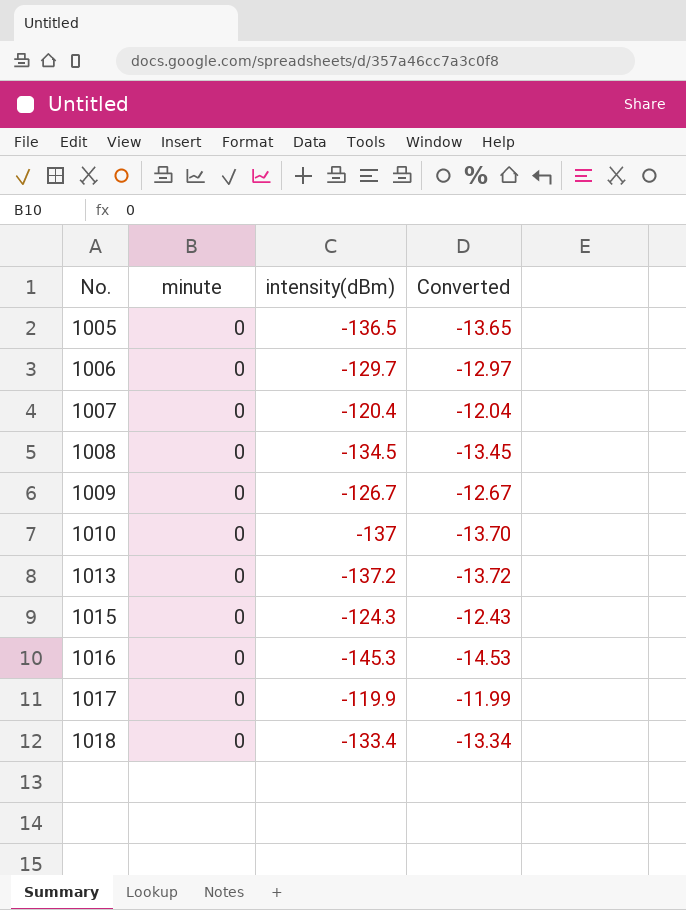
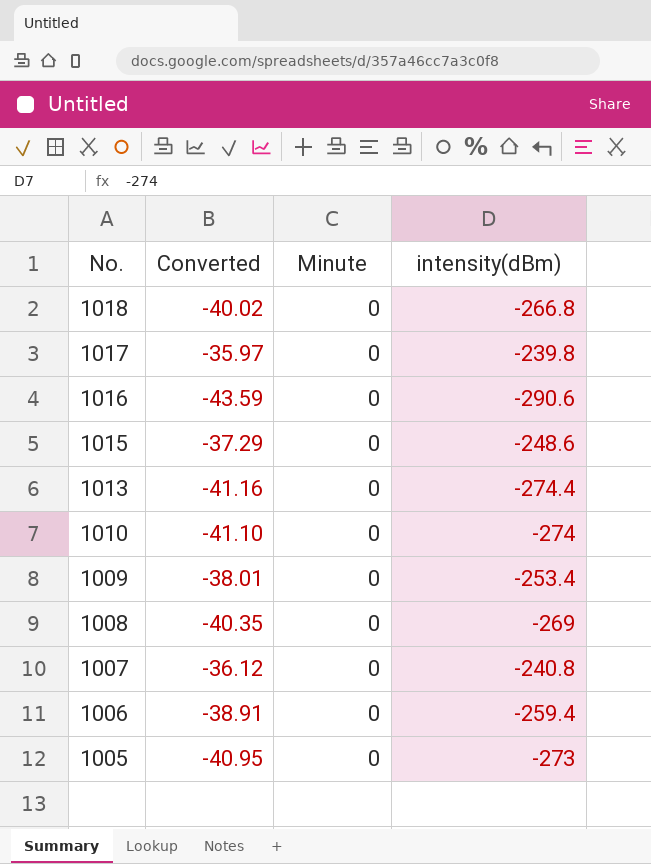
row order: No. ascending -> No. descending
column Converted | formula: [intensity(dBm)] * 0.1 -> [intensity(dBm)] * 0.15
column Converted | position: 4 -> 2
column name: minute -> Minute
1018 | intensity(dBm): -133.4 -> -266.8
1017 | intensity(dBm): -119.9 -> -239.8
1016 | intensity(dBm): -145.3 -> -290.6
1015 | intensity(dBm): -124.3 -> -248.6
1013 | intensity(dBm): -137.2 -> -274.4
1010 | intensity(dBm): -137 -> -274
1009 | intensity(dBm): -126.7 -> -253.4
1008 | intensity(dBm): -134.5 -> -269
1007 | intensity(dBm): -120.4 -> -240.8
1006 | intensity(dBm): -129.7 -> -259.4
1005 | intensity(dBm): -136.5 -> -273

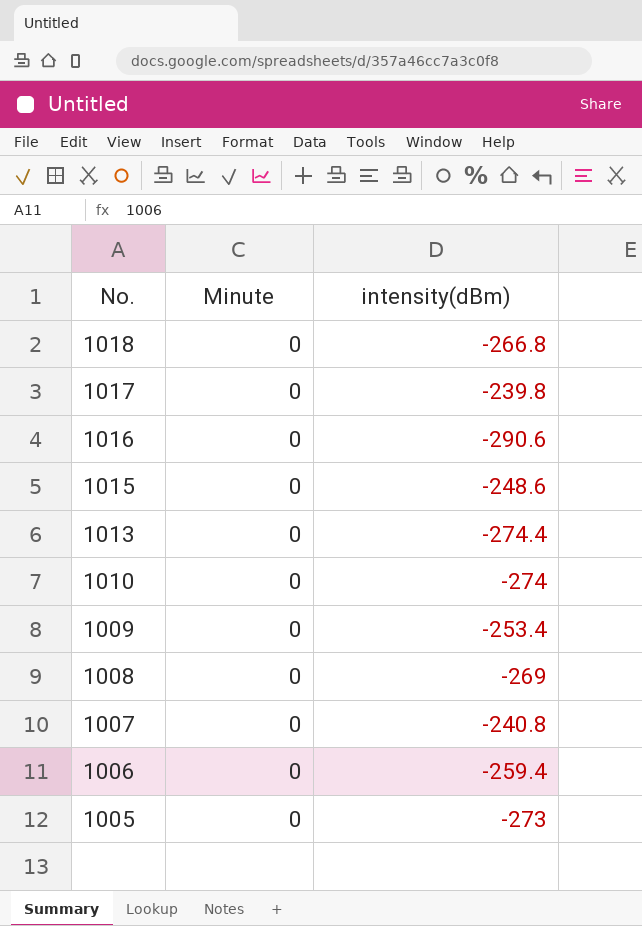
column Converted | formula: [intensity(dBm)] * 0.15 -> none

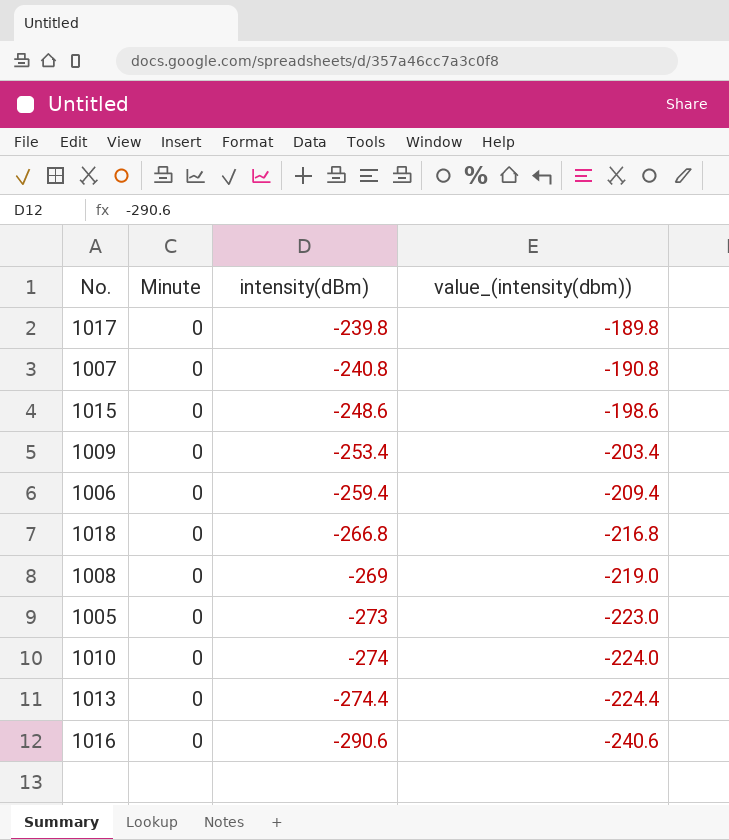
row order: No. descending -> intensity(dBm) descending
column value_(intensity(dbm)) | formula: none -> [intensity(dBm)] + 50

